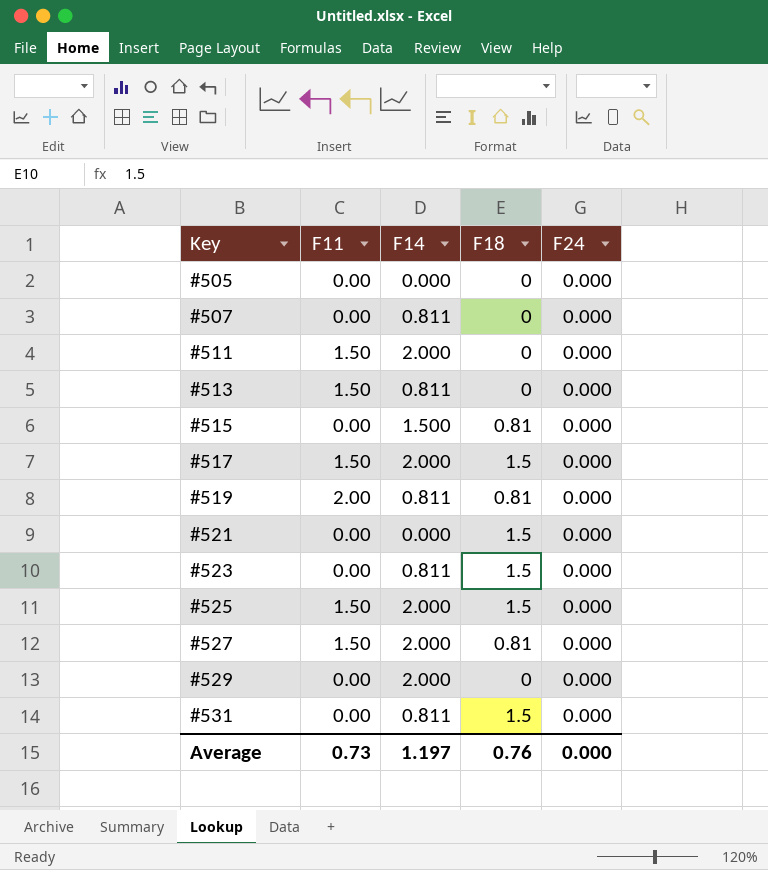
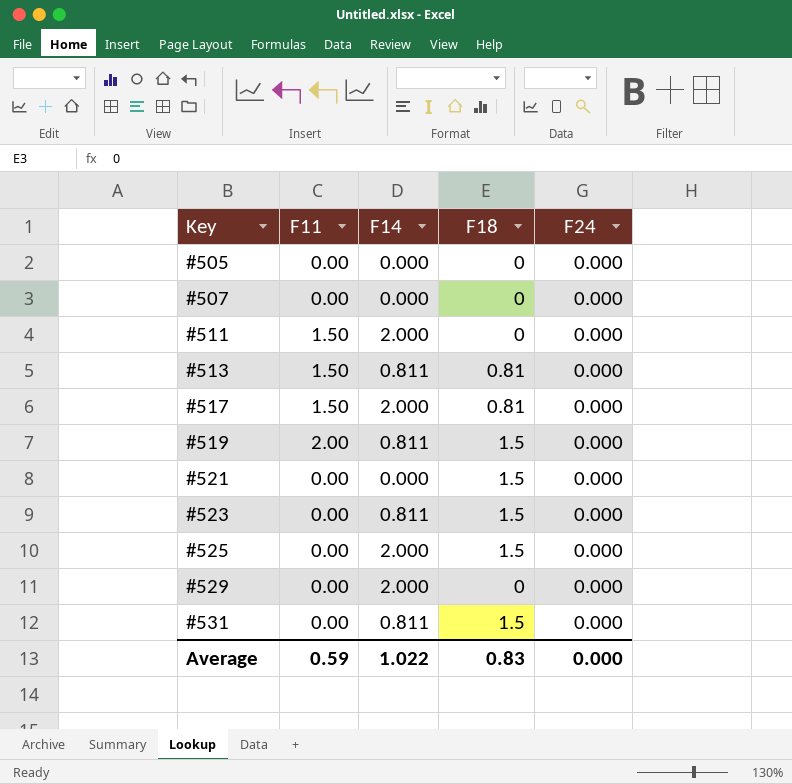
row #515: 0.00 | 1.500 | 0.81 | 0.000 -> none
row #527: 1.50 | 2.000 | 0.81 | 0.000 -> none
#507 | F14: 0.811 -> 0.000
#513 | F18: 0 -> 0.81
#517 | F18: 1.5 -> 0.81
#519 | F18: 0.81 -> 1.5
#525 | F11: 1.50 -> 0.00
Average | F11: 0.73 -> 0.59
Average | F14: 1.197 -> 1.022
Average | F18: 0.76 -> 0.83

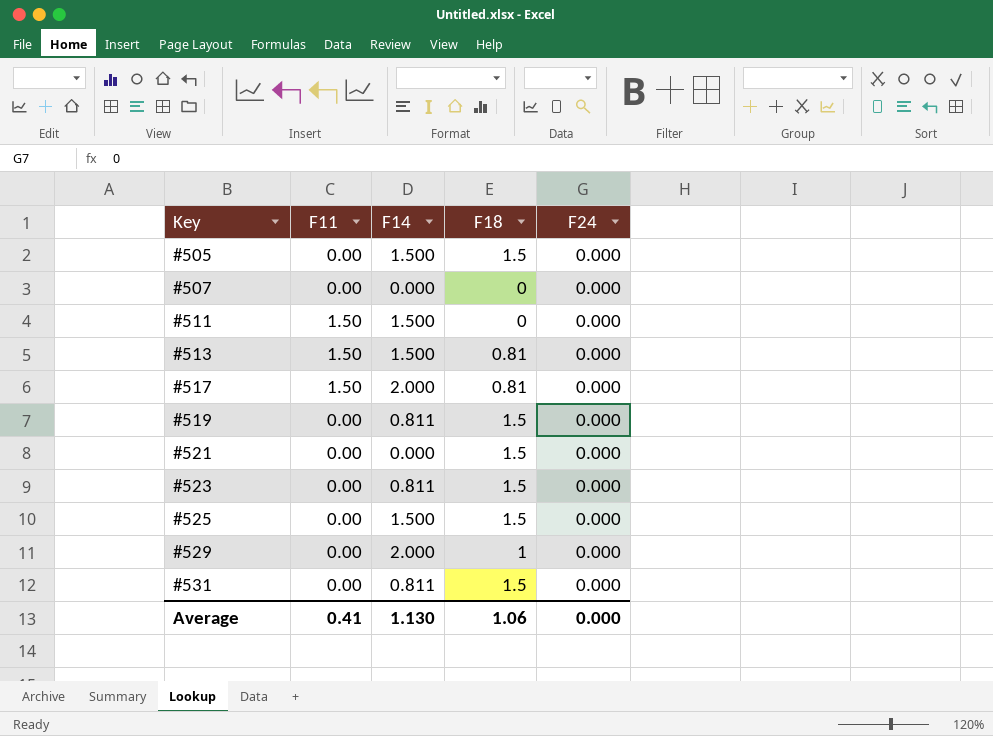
#505 | F14: 0.000 -> 1.500
#505 | F18: 0 -> 1.5
#511 | F14: 2.000 -> 1.500
#513 | F14: 0.811 -> 1.500
#519 | F11: 2.00 -> 0.00
#525 | F14: 2.000 -> 1.500
#529 | F18: 0 -> 1
Average | F11: 0.59 -> 0.41
Average | F14: 1.022 -> 1.130
Average | F18: 0.83 -> 1.06

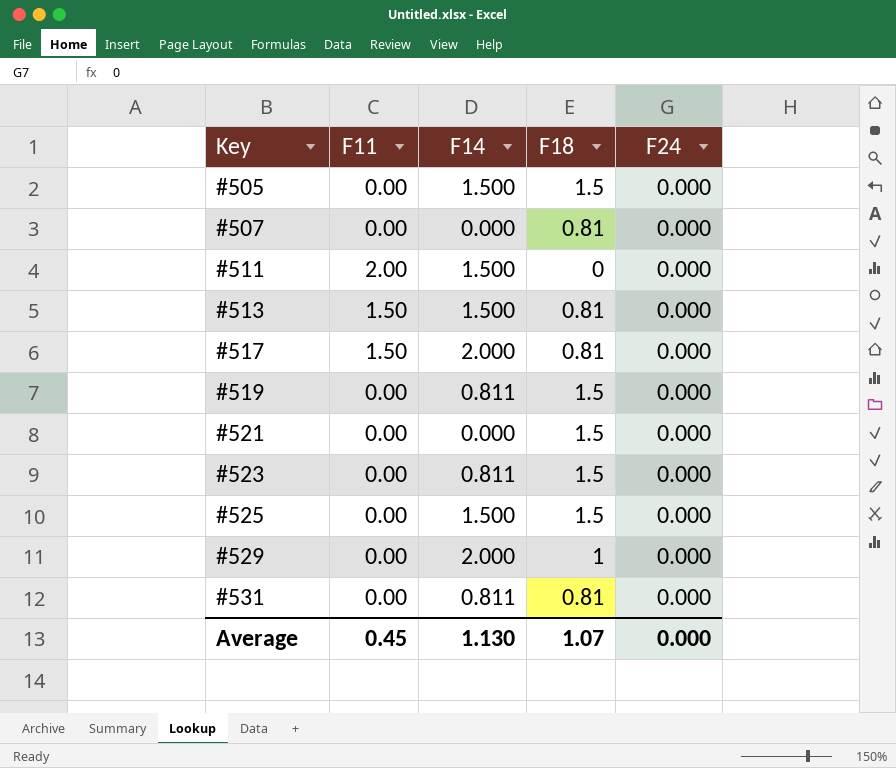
#507 | F18: 0 -> 0.81
#511 | F11: 1.50 -> 2.00
#531 | F18: 1.5 -> 0.81
Average | F11: 0.41 -> 0.45
Average | F18: 1.06 -> 1.07

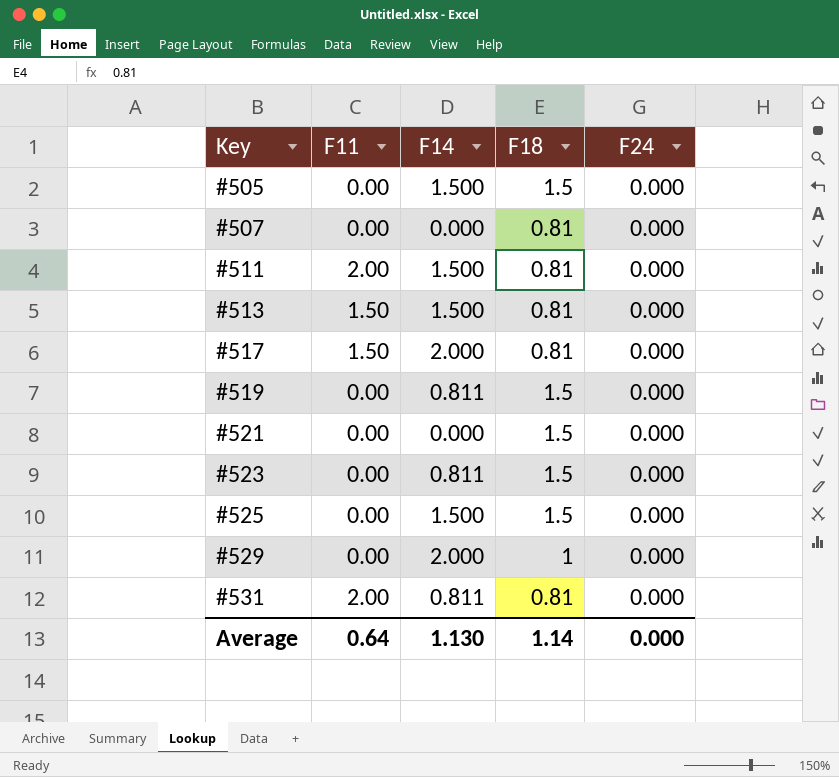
#511 | F18: 0 -> 0.81
#531 | F11: 0.00 -> 2.00
Average | F11: 0.45 -> 0.64
Average | F18: 1.07 -> 1.14

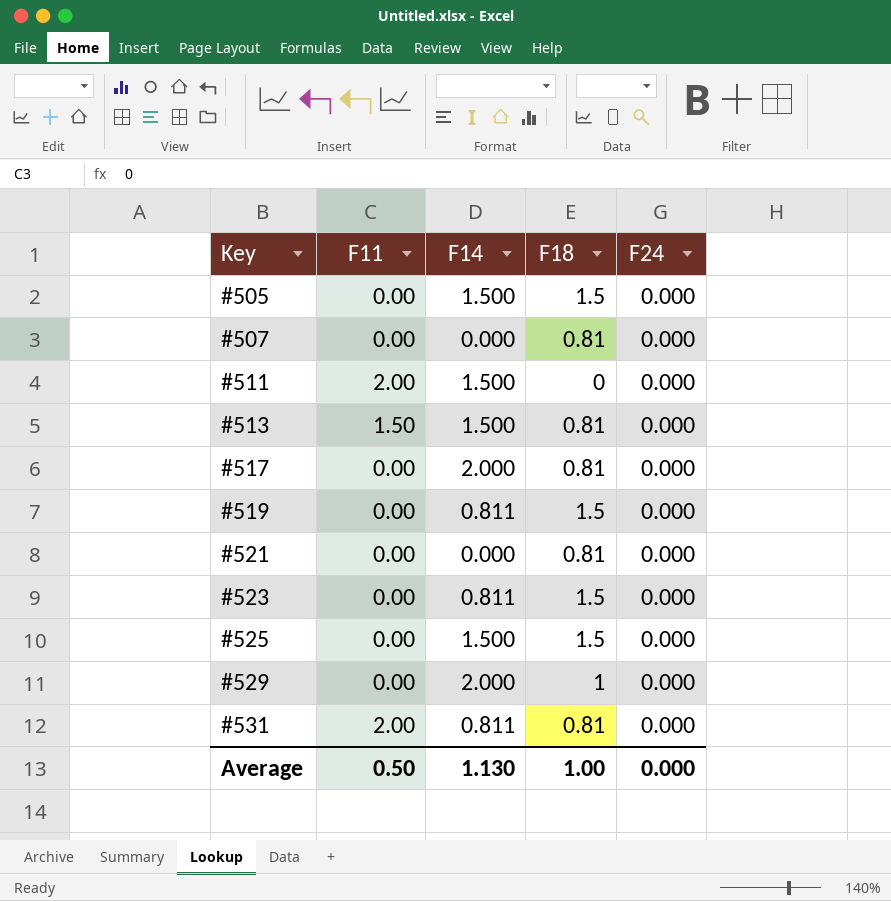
#511 | F18: 0.81 -> 0
#517 | F11: 1.50 -> 0.00
#521 | F18: 1.5 -> 0.81
Average | F11: 0.64 -> 0.50
Average | F18: 1.14 -> 1.00

